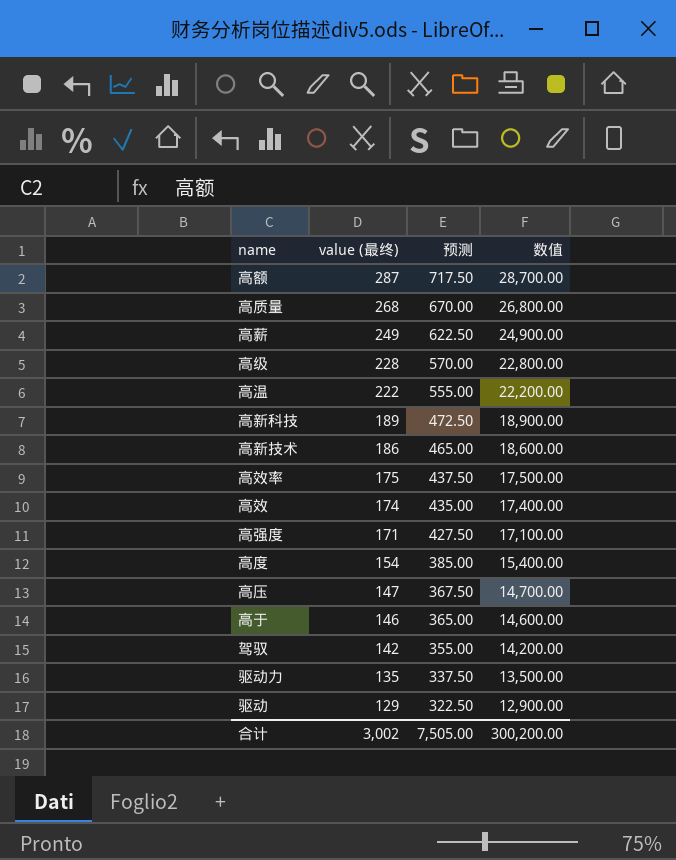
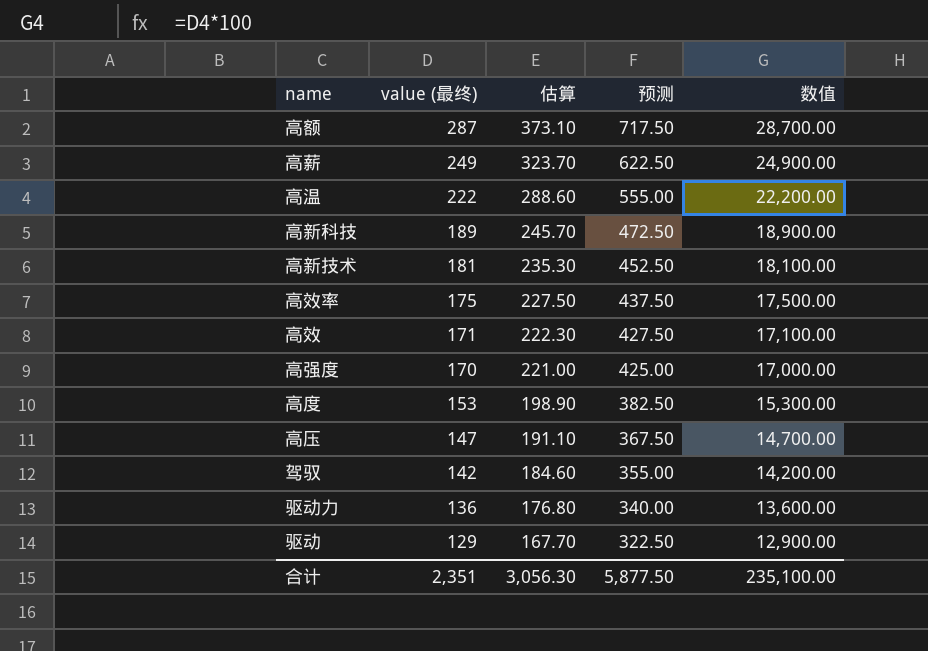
column 估算 | formula: none -> [value (最终)] * 1.3
row 高质量: 268 | 670.00 | 26,800.00 -> none
row 高级: 228 | 570.00 | 22,800.00 -> none
row 高于: 146 | 365.00 | 14,600.00 -> none
高新技术 | value (最终): 186 -> 181
高新技术 | 预测: 465.00 -> 452.50
高新技术 | 数值: 18,600.00 -> 18,100.00
高效 | value (最终): 174 -> 171
高效 | 预测: 435.00 -> 427.50
高效 | 数值: 17,400.00 -> 17,100.00
高强度 | value (最终): 171 -> 170
高强度 | 预测: 427.50 -> 425.00
高强度 | 数值: 17,100.00 -> 17,000.00
高度 | value (最终): 154 -> 153
高度 | 预测: 385.00 -> 382.50
高度 | 数值: 15,400.00 -> 15,300.00
驱动力 | value (最终): 135 -> 136
驱动力 | 预测: 337.50 -> 340.00
驱动力 | 数值: 13,500.00 -> 13,600.00
合计 | value (最终): 3,002 -> 2,351
合计 | 预测: 7,505.00 -> 5,877.50
合计 | 数值: 300,200.00 -> 235,100.00

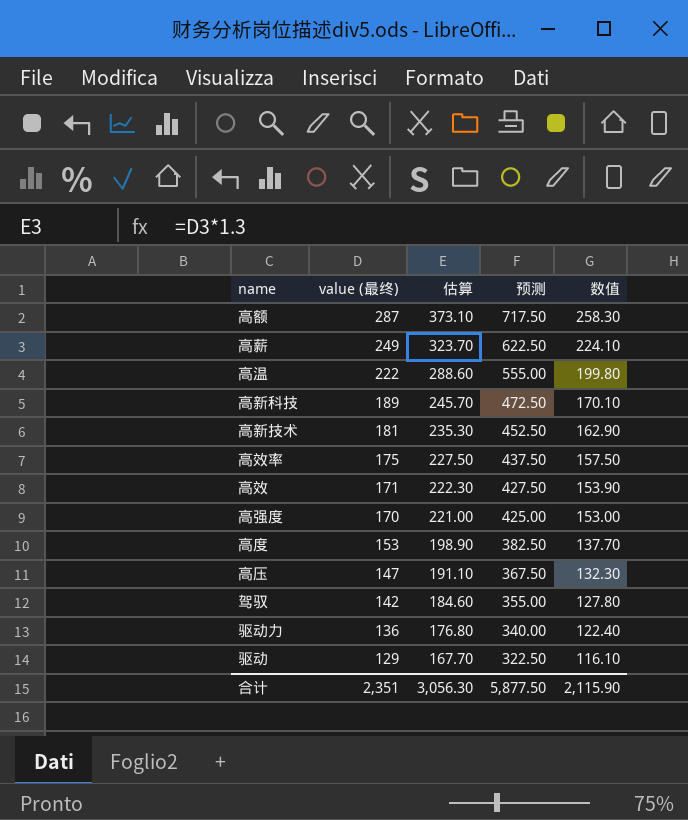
column 数值 | formula: [value (最终)] * 100 -> [value (最终)] * 0.9
合计 | 数值: 235,100.00 -> 2,115.90

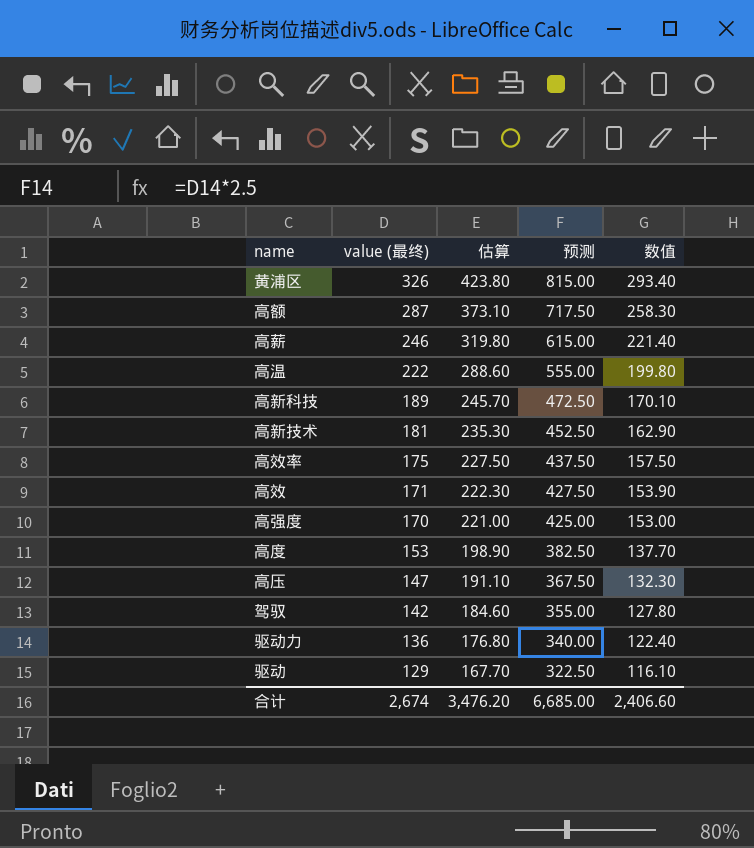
row 黄浦区: none -> 326 | 423.80 | 815.00 | 293.40
高薪 | value (最终): 249 -> 246
高薪 | 估算: 323.70 -> 319.80
高薪 | 预测: 622.50 -> 615.00
高薪 | 数值: 224.10 -> 221.40
合计 | value (最终): 2,351 -> 2,674
合计 | 估算: 3,056.30 -> 3,476.20
合计 | 预测: 5,877.50 -> 6,685.00
合计 | 数值: 2,115.90 -> 2,406.60

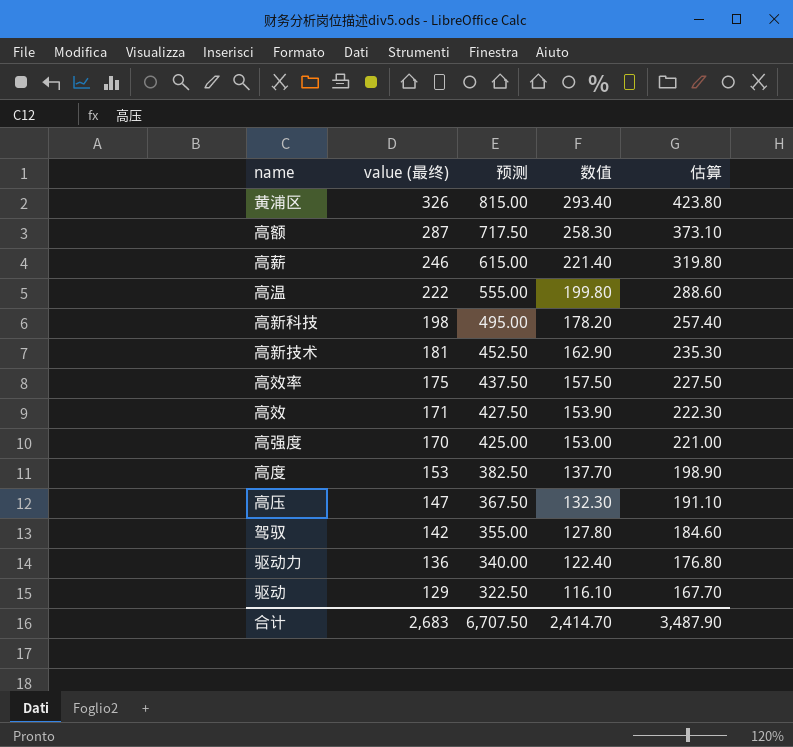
column 估算 | position: 3 -> 5
高新科技 | value (最终): 189 -> 198
高新科技 | 预测: 472.50 -> 495.00
高新科技 | 数值: 170.10 -> 178.20
高新科技 | 估算: 245.70 -> 257.40
合计 | value (最终): 2,674 -> 2,683
合计 | 预测: 6,685.00 -> 6,707.50
合计 | 数值: 2,406.60 -> 2,414.70
合计 | 估算: 3,476.20 -> 3,487.90

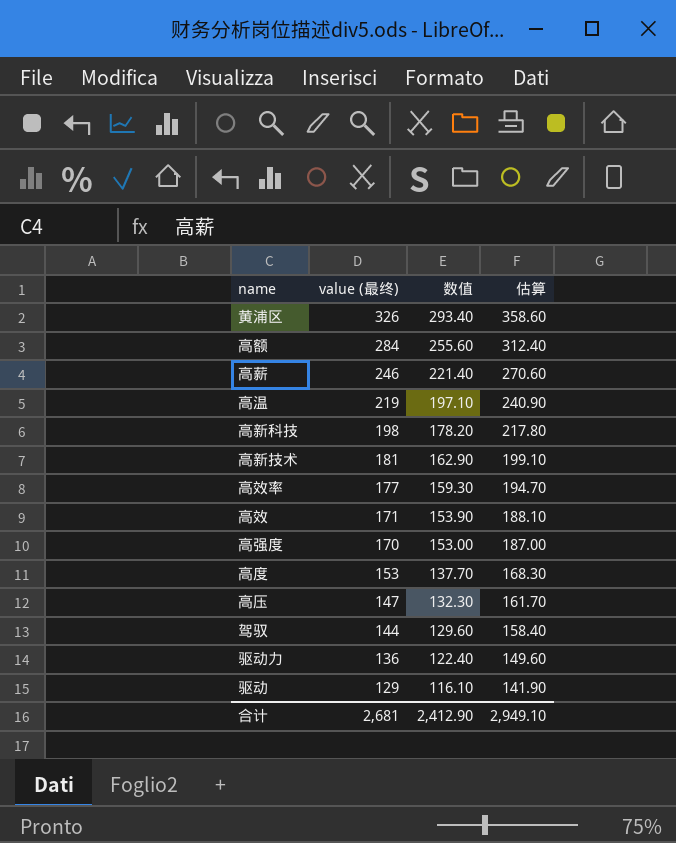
column 预测 | formula: [value (最终)] * 2.5 -> none
column 估算 | formula: [value (最终)] * 1.3 -> [value (最终)] * 1.1
高额 | value (最终): 287 -> 284
高额 | 数值: 258.30 -> 255.60
高温 | value (最终): 222 -> 219
高温 | 数值: 199.80 -> 197.10
高效率 | value (最终): 175 -> 177
高效率 | 数值: 157.50 -> 159.30
驾驭 | value (最终): 142 -> 144
驾驭 | 数值: 127.80 -> 129.60
合计 | value (最终): 2,683 -> 2,681
合计 | 数值: 2,414.70 -> 2,412.90
合计 | 估算: 3,487.90 -> 2,949.10

